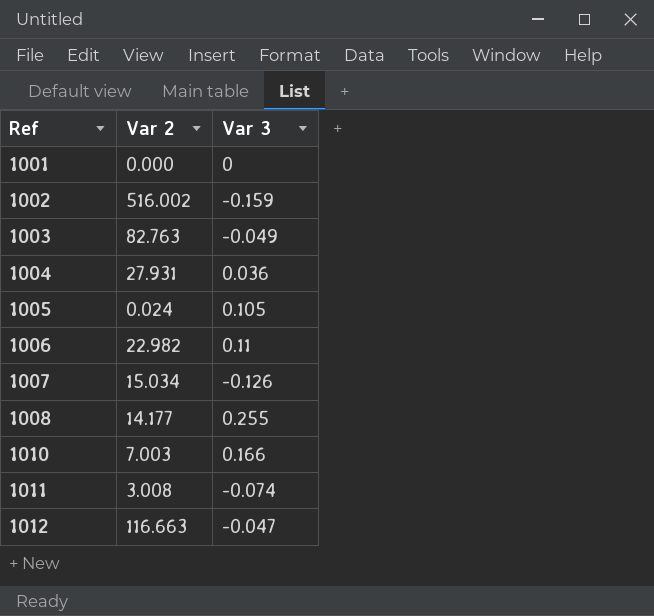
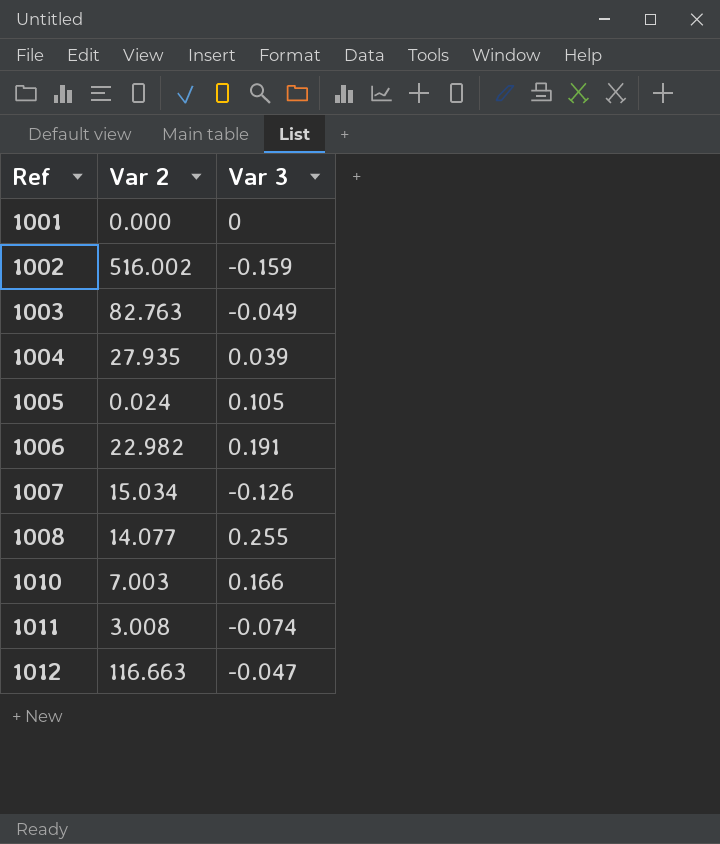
1004 | Var 2: 27.931 -> 27.935
1004 | Var 3: 0.036 -> 0.039
1006 | Var 3: 0.11 -> 0.191
1008 | Var 2: 14.177 -> 14.077

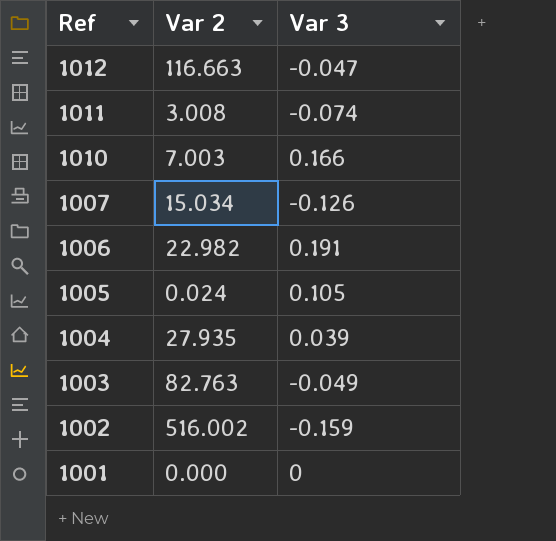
row order: Ref ascending -> Ref descending
row 1008: 14.077 | 0.255 -> none

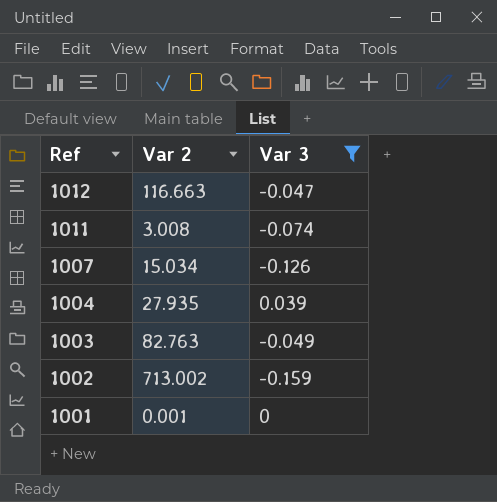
filter: none -> Var 3 <= 0.039
1002 | Var 2: 516.002 -> 713.002
1001 | Var 2: 0.000 -> 0.001

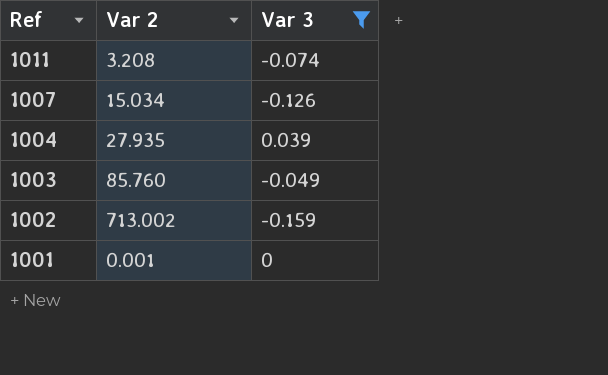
row 1012: 116.663 | -0.047 -> none
1011 | Var 2: 3.008 -> 3.208
1003 | Var 2: 82.763 -> 85.760

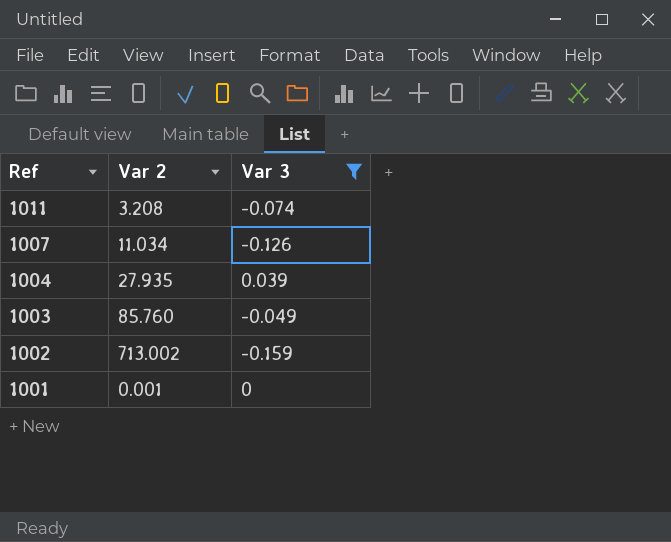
1007 | Var 2: 15.034 -> 11.034

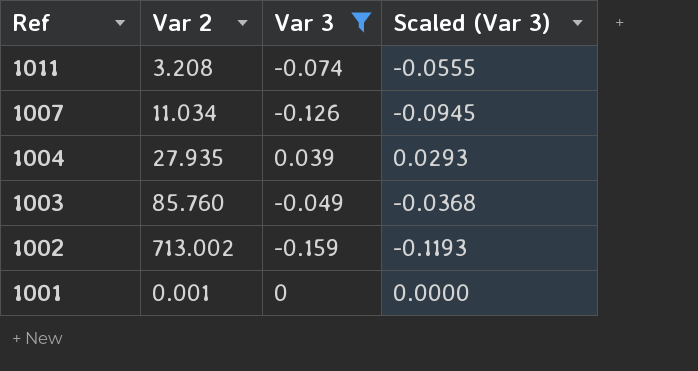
column Scaled (Var 3) | formula: none -> [Var 3] * 0.75

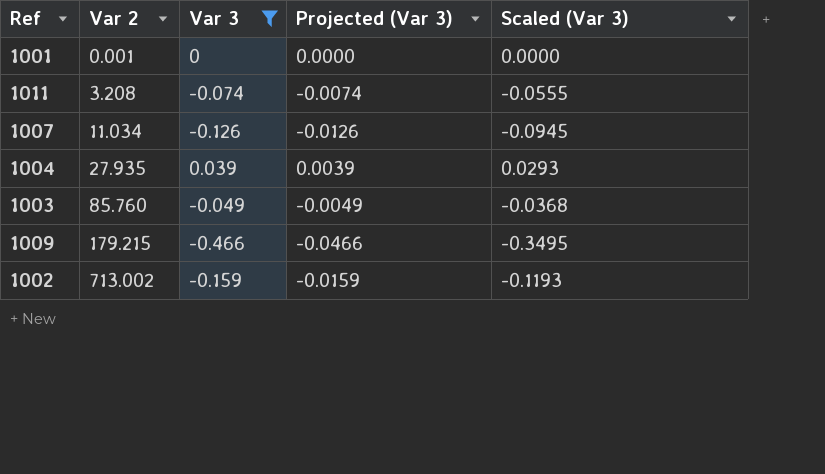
row order: Ref descending -> Var 2 ascending
column Projected (Var 3) | formula: none -> [Var 3] * 0.1
row 1009: none -> 179.215 | -0.466 | -0.0466 | -0.3495

